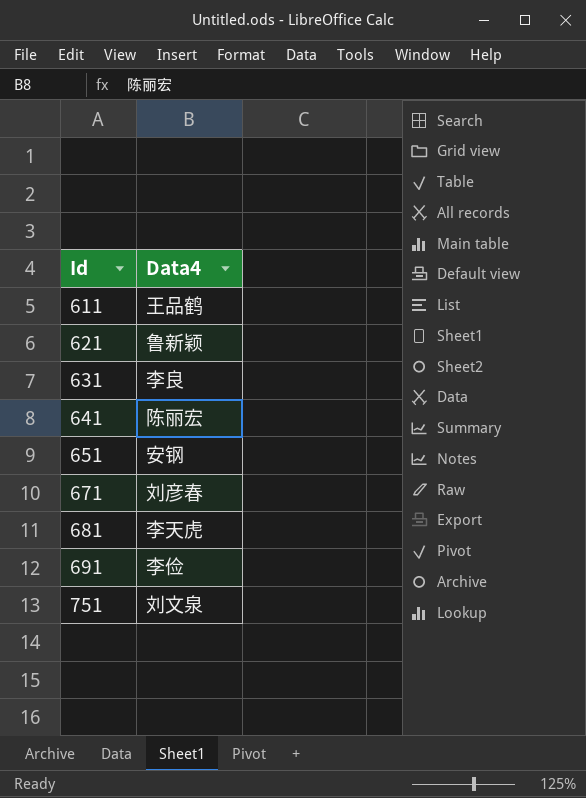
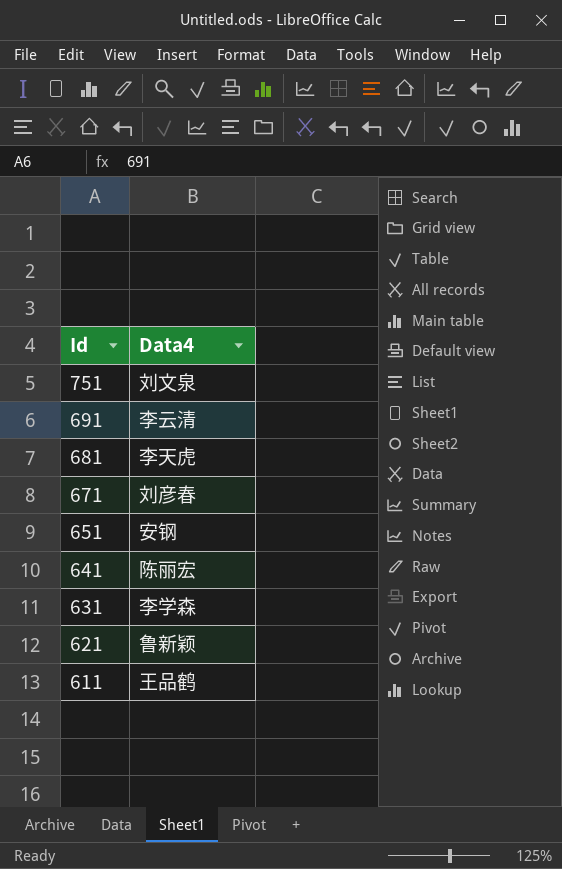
row order: Id ascending -> Id descending
691 | Data4: 李俭 -> 李云清
631 | Data4: 李良 -> 李学森

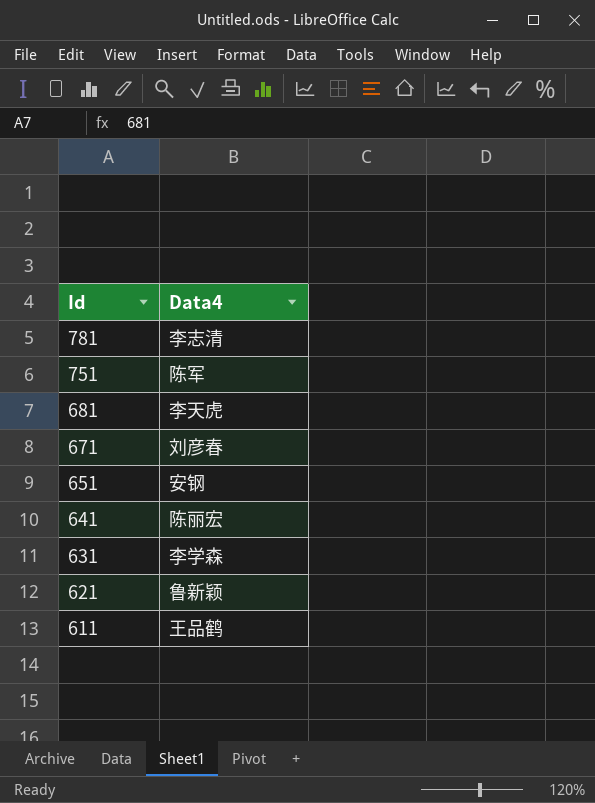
row 691: 李云清 -> none
row 781: none -> 李志清
751 | Data4: 刘文泉 -> 陈军

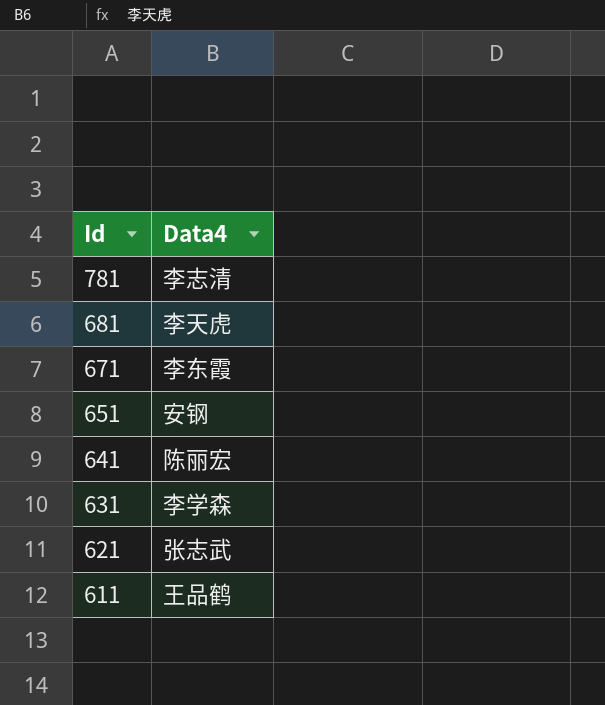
row 751: 陈军 -> none
671 | Data4: 刘彦春 -> 李东霞
621 | Data4: 鲁新颖 -> 张志武

